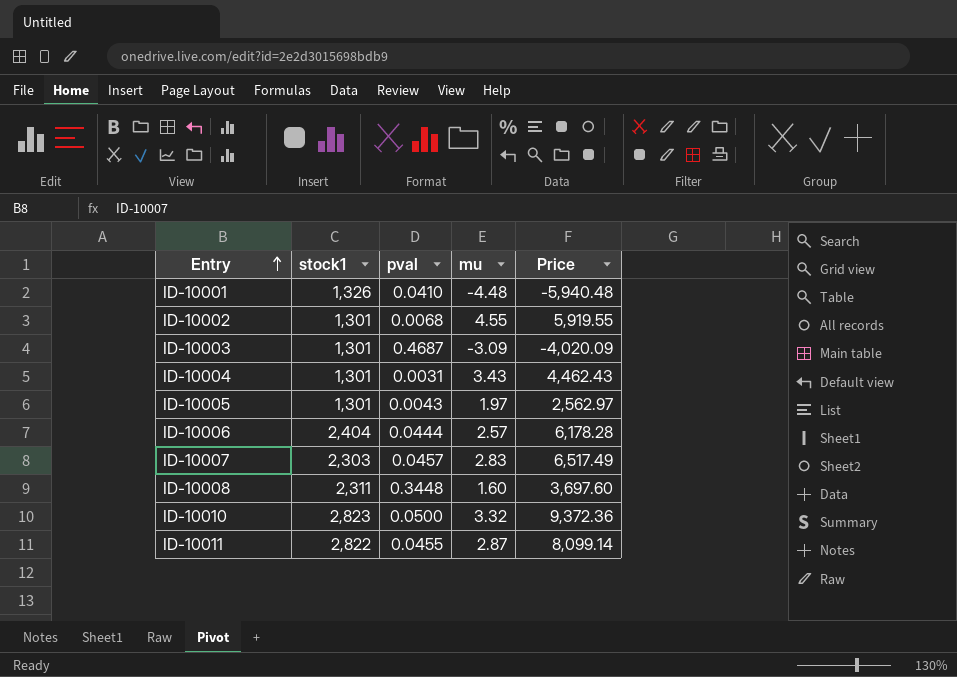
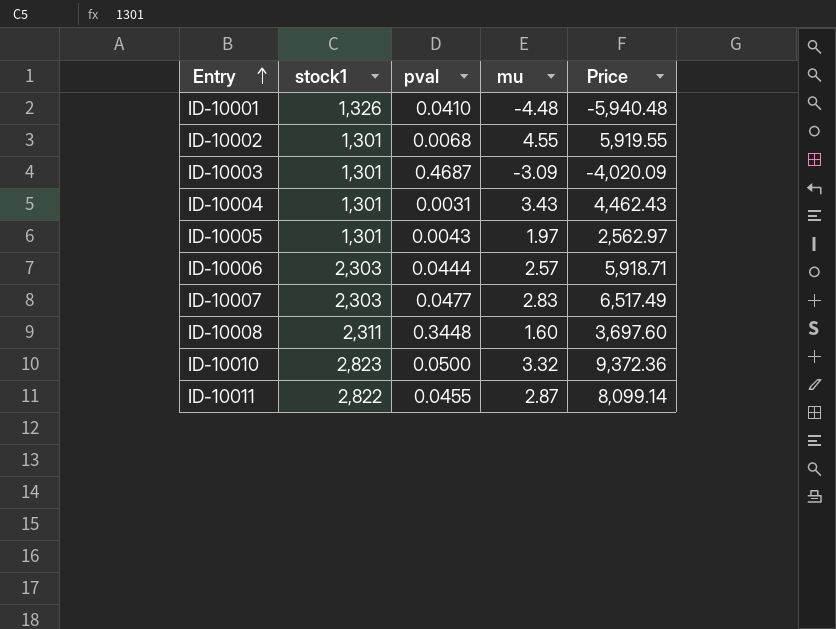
ID-10006 | stock1: 2,404 -> 2,303
ID-10006 | Price: 6,178.28 -> 5,918.71
ID-10007 | pval: 0.0457 -> 0.0477

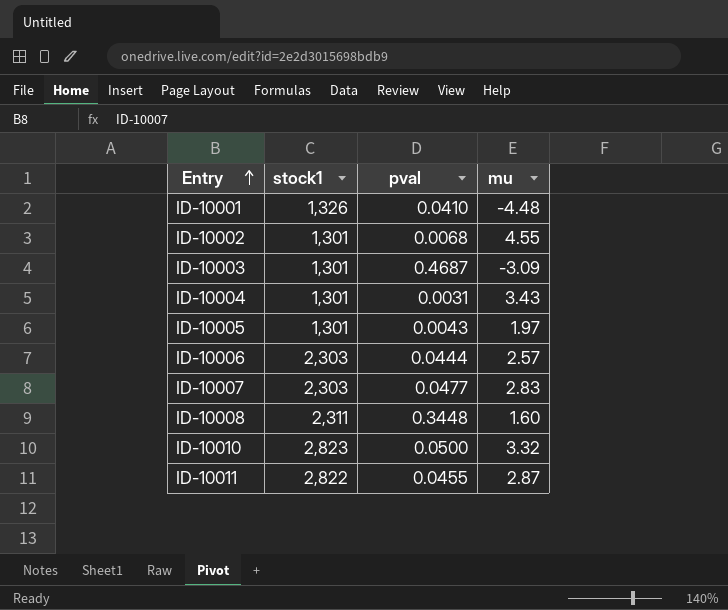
column Price | formula: [stock1] * [mu] -> none

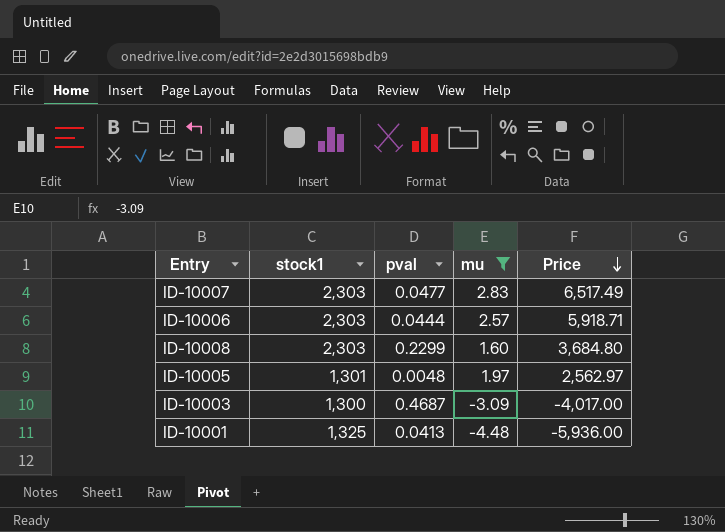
filter: none -> mu <= 2.83
row order: Entry ascending -> Price descending
column Price | formula: none -> [stock1] * [mu]
ID-10008 | stock1: 2,311 -> 2,303
ID-10008 | pval: 0.3448 -> 0.2299
ID-10005 | pval: 0.0043 -> 0.0048
ID-10003 | stock1: 1,301 -> 1,300
ID-10001 | stock1: 1,326 -> 1,325
ID-10001 | pval: 0.0410 -> 0.0413

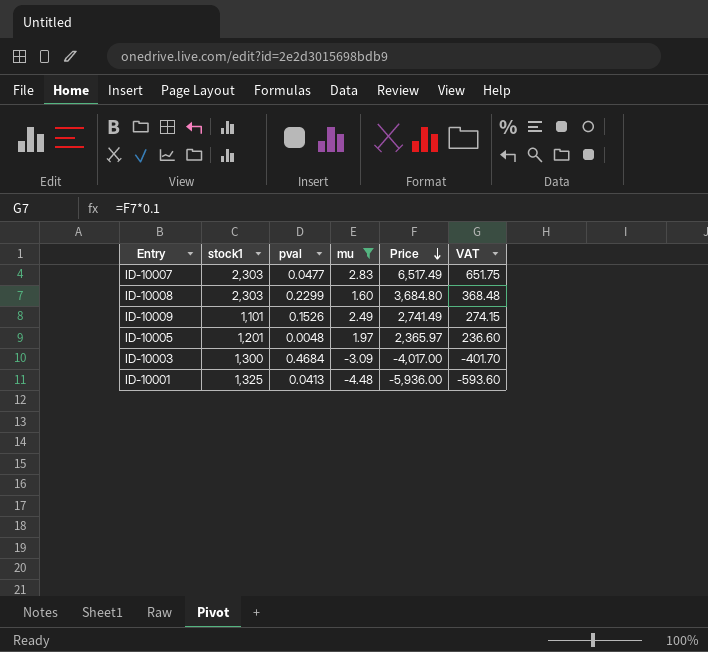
column VAT | formula: none -> [Price] * 0.1
row ID-10006: 2,303 | 0.0444 | 2.57 | 5,918.71 -> none
row ID-10009: none -> 1,101 | 0.1526 | 2.49 | 2,741.49 | 274.15
ID-10005 | stock1: 1,301 -> 1,201
ID-10005 | Price: 2,562.97 -> 2,365.97
ID-10003 | pval: 0.4687 -> 0.4684

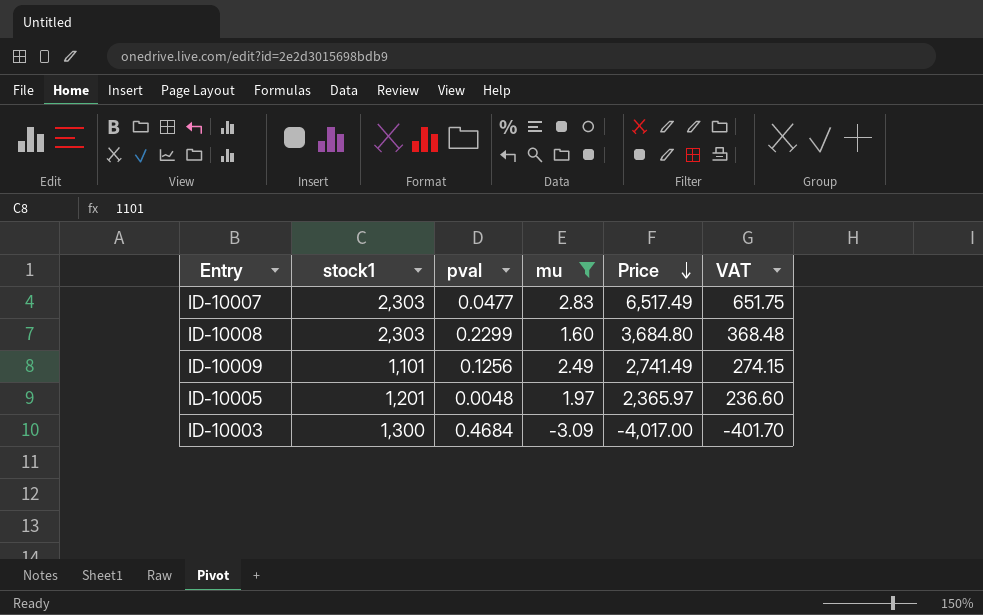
row ID-10001: 1,325 | 0.0413 | -4.48 | -5,936.00 | -593.60 -> none
ID-10009 | pval: 0.1526 -> 0.1256

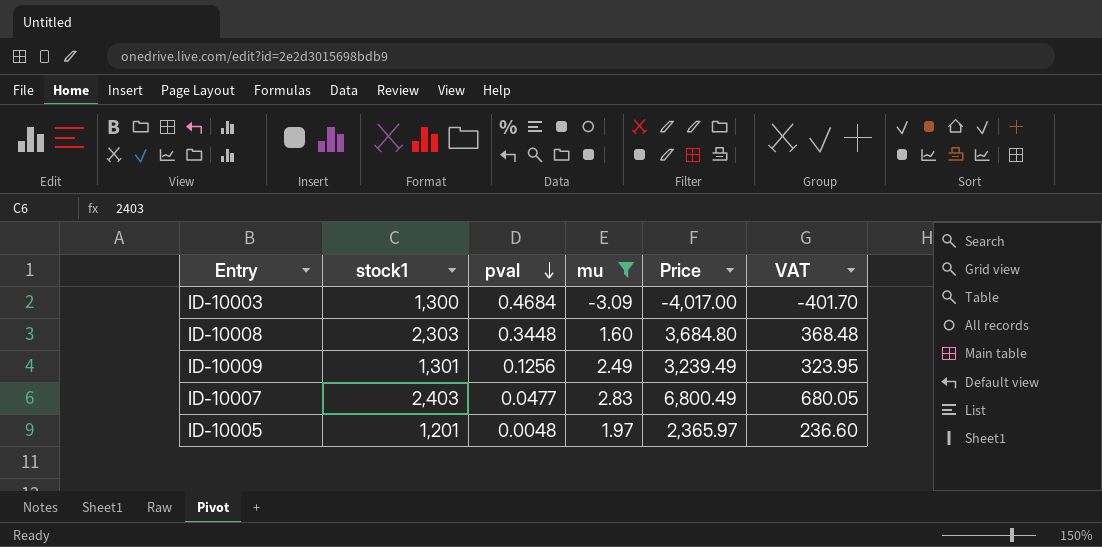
row order: Price descending -> pval descending
ID-10008 | pval: 0.2299 -> 0.3448
ID-10009 | stock1: 1,101 -> 1,301
ID-10009 | Price: 2,741.49 -> 3,239.49
ID-10009 | VAT: 274.15 -> 323.95
ID-10007 | stock1: 2,303 -> 2,403
ID-10007 | Price: 6,517.49 -> 6,800.49
ID-10007 | VAT: 651.75 -> 680.05

